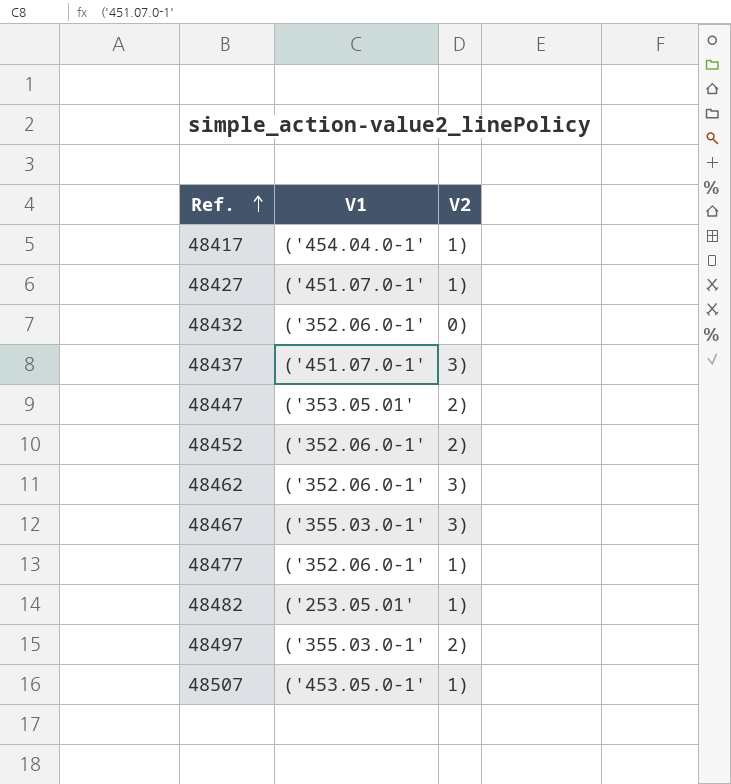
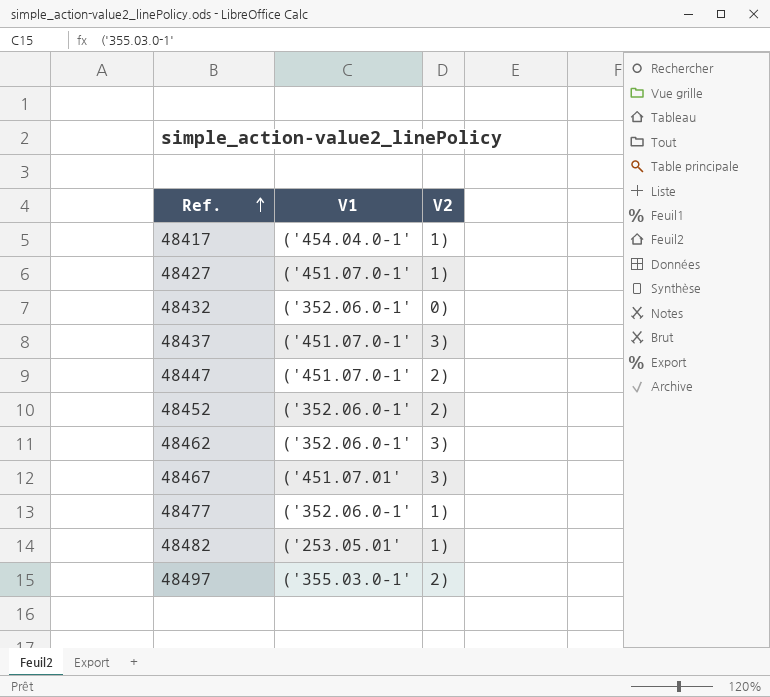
row 48507: ('453.05.0-1' | 1) -> none
48447 | V1: ('353.05.01' -> ('451.07.0-1'
48467 | V1: ('355.03.0-1' -> ('451.07.01'

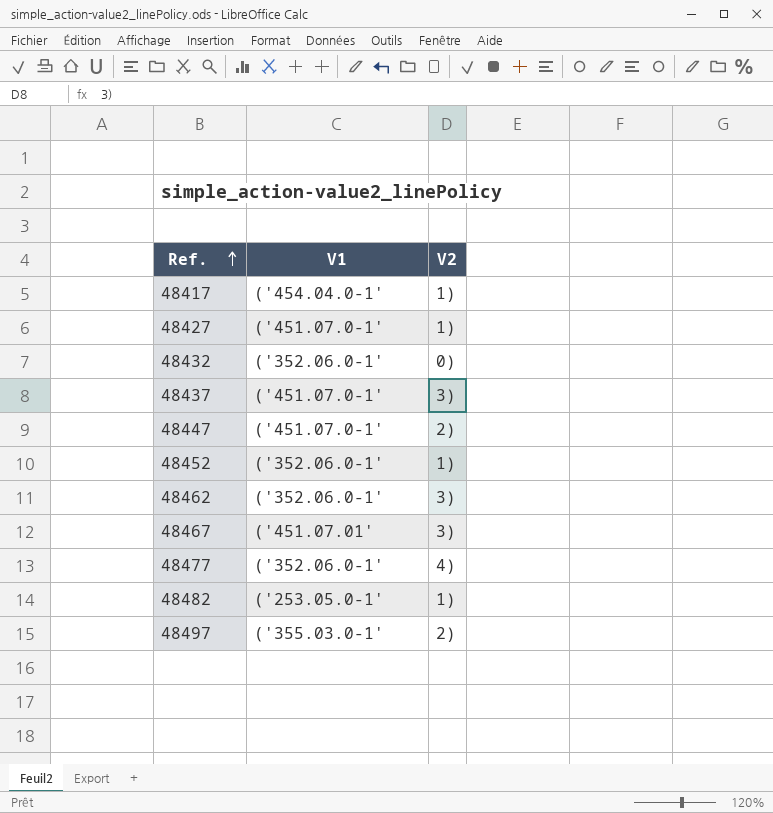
48452 | V2: 2) -> 1)
48477 | V2: 1) -> 4)
48482 | V1: ('253.05.01' -> ('253.05.0-1'

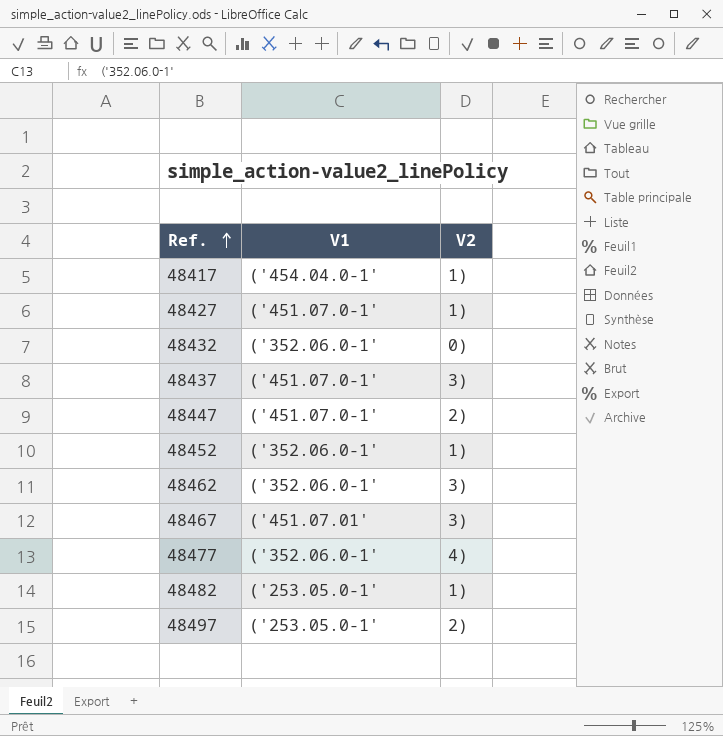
48497 | V1: ('355.03.0-1' -> ('253.05.0-1'

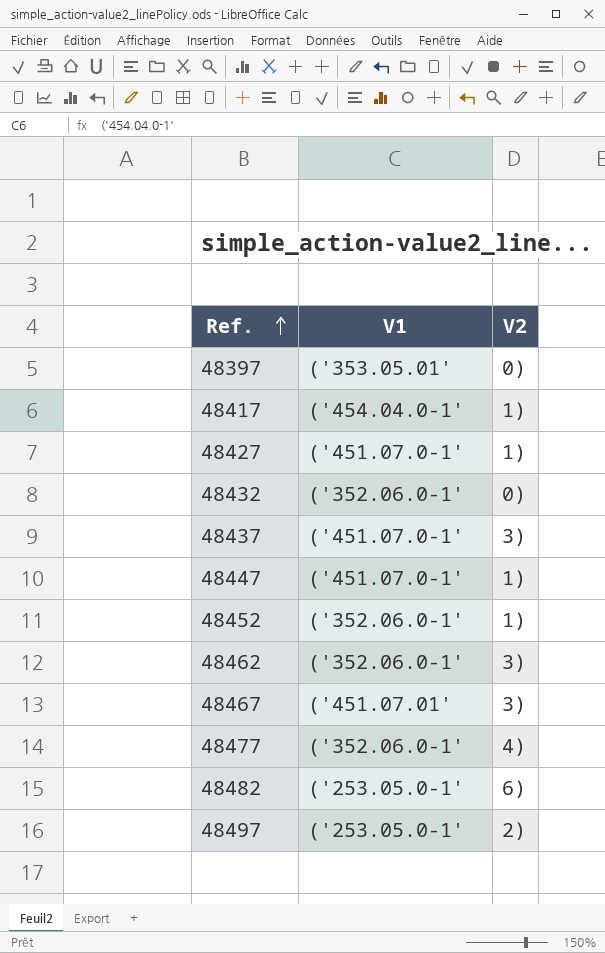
row 48397: none -> ('353.05.01' | 0)
48447 | V2: 2) -> 1)
48482 | V2: 1) -> 6)

